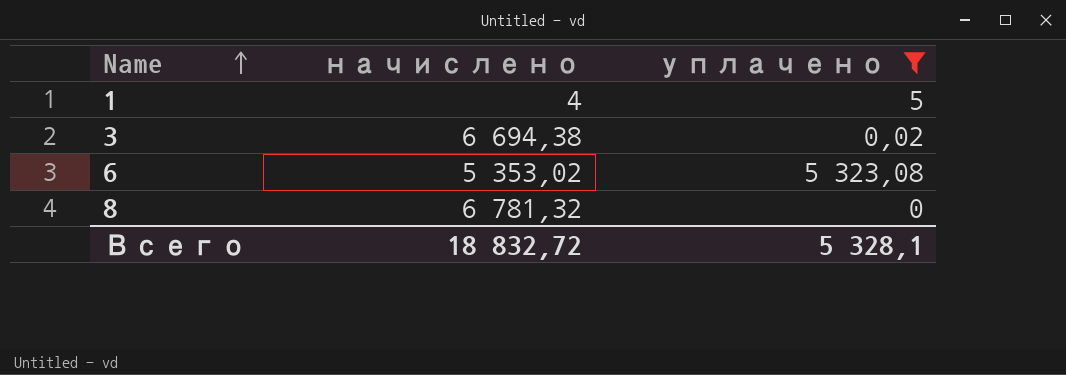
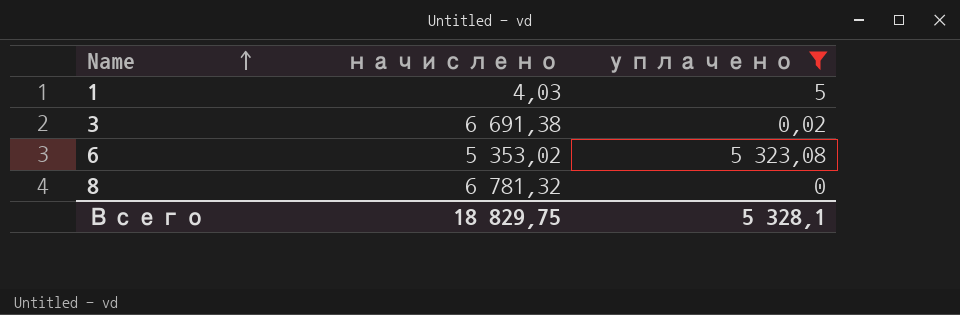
1 | начислено: 4 -> 4,03
3 | начислено: 6 694,38 -> 6 691,38
Всего | начислено: 18 832,72 -> 18 829,75

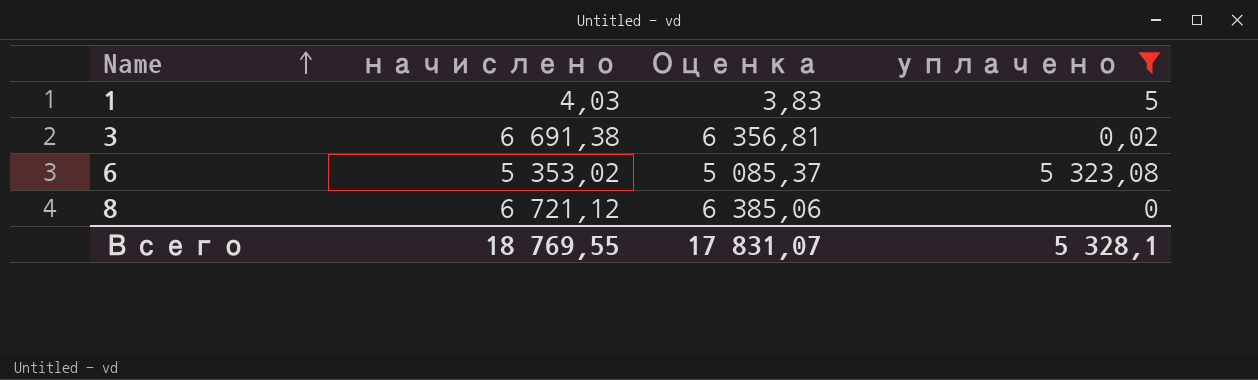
column Оценка | formula: none -> [начислено] * 0,95
8 | начислено: 6 781,32 -> 6 721,12
Всего | начислено: 18 829,75 -> 18 769,55

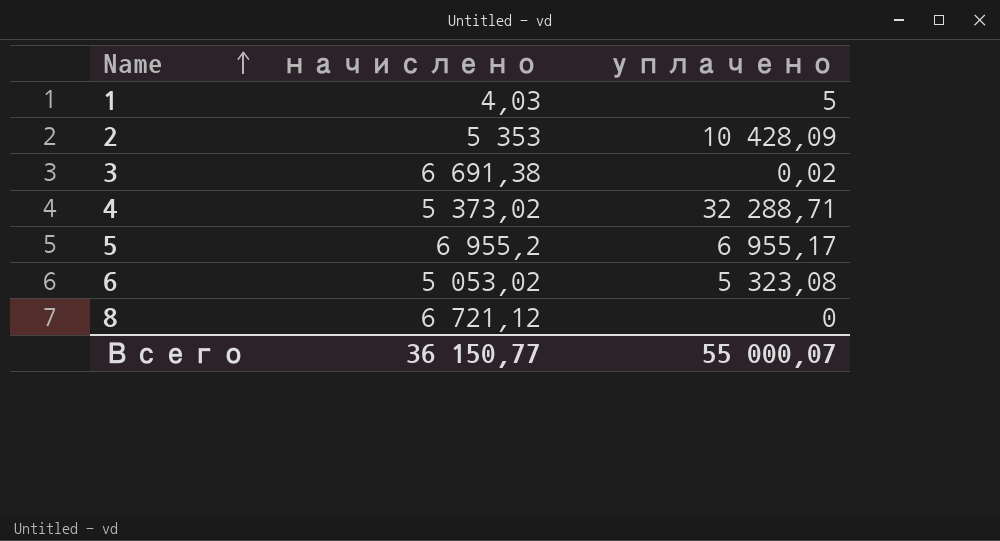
filter: уплачено <= 5 323,08 -> none
column Оценка | formula: [начислено] * 0,95 -> none
6 | начислено: 5 353,02 -> 5 053,02
Всего | начислено: 18 769,55 -> 36 150,77
Всего | уплачено: 5 328,1 -> 55 000,07

